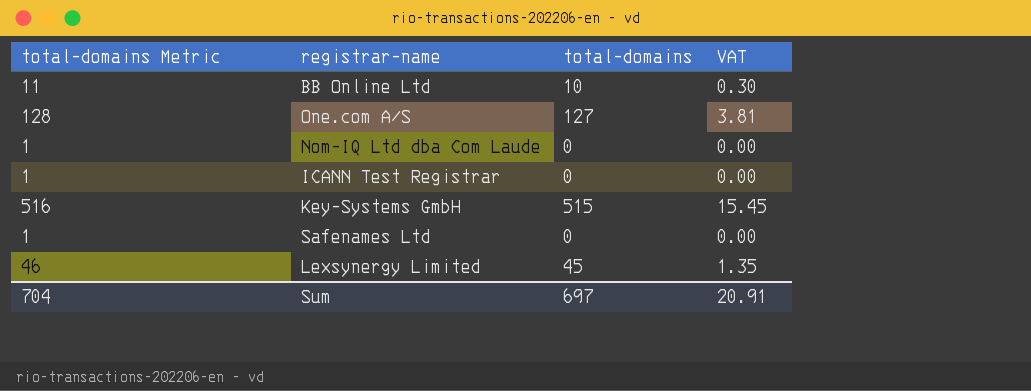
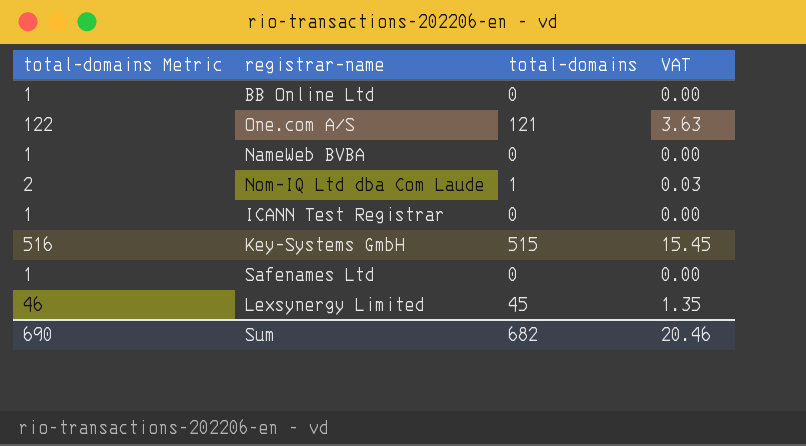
BB Online Ltd | total-domains Metric: 11 -> 1
BB Online Ltd | total-domains: 10 -> 0
BB Online Ltd | VAT: 0.30 -> 0.00
One.com A/S | total-domains Metric: 128 -> 122
One.com A/S | total-domains: 127 -> 121
One.com A/S | VAT: 3.81 -> 3.63
row NameWeb BVBA: none -> 1 | 0 | 0.00
Nom-IQ Ltd dba Com Laude | total-domains Metric: 1 -> 2
Nom-IQ Ltd dba Com Laude | total-domains: 0 -> 1
Nom-IQ Ltd dba Com Laude | VAT: 0.00 -> 0.03
Sum | total-domains Metric: 704 -> 690
Sum | total-domains: 697 -> 682
Sum | VAT: 20.91 -> 20.46

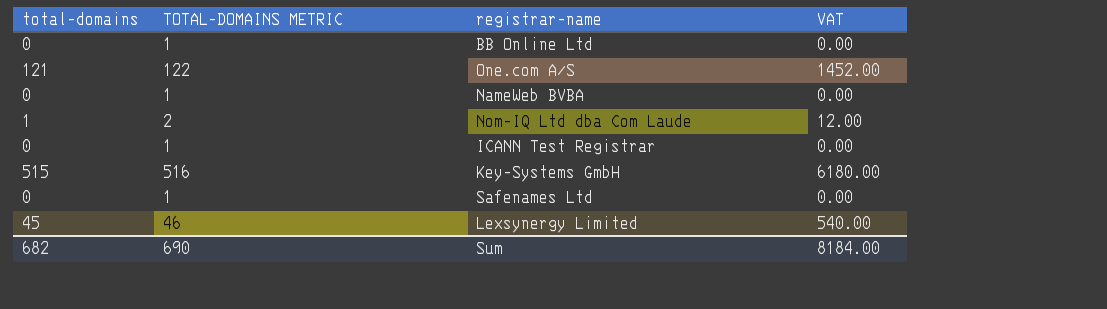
column total-domains | position: 3 -> 1
column name: total-domains Metric -> TOTAL-DOMAINS METRIC
column VAT | formula: [total-domains] * 0.03 -> [total-domains] * 12
Sum | VAT: 20.46 -> 8184.00

